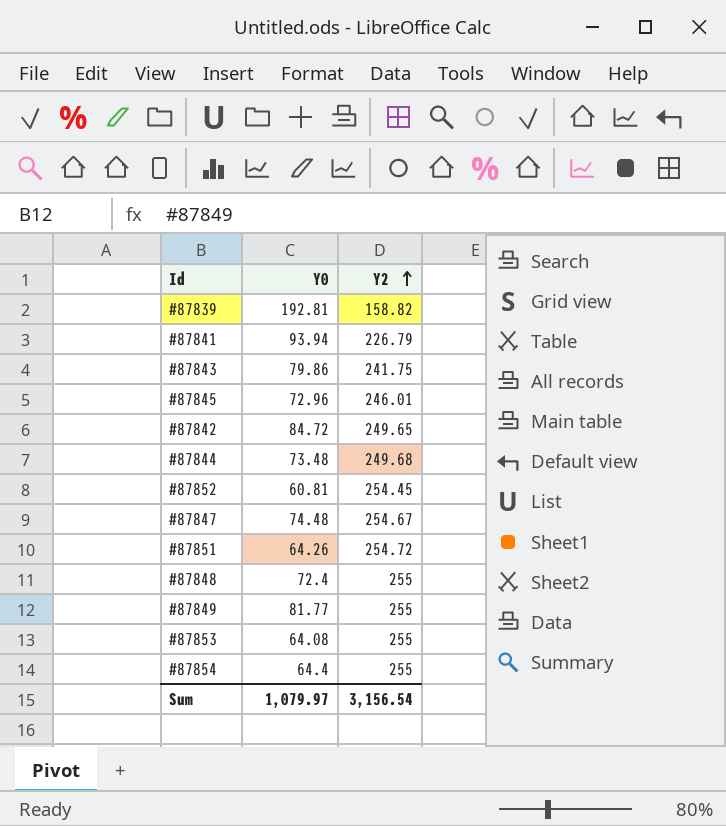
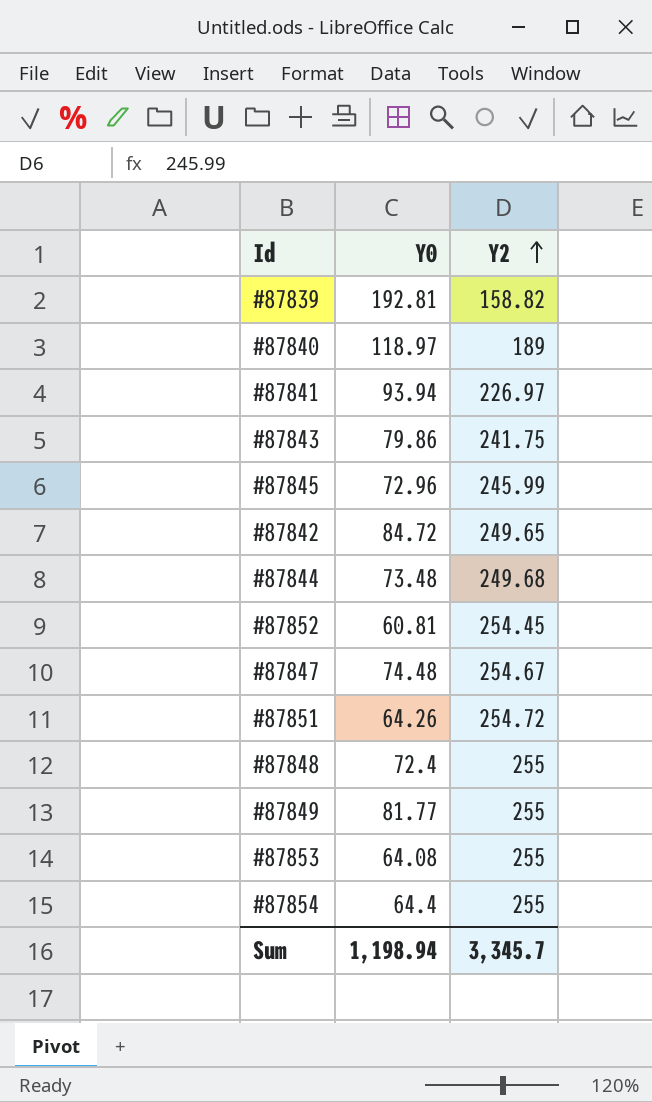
row #87840: none -> 118.97 | 189
#87841 | Y2: 226.79 -> 226.97
#87845 | Y2: 246.01 -> 245.99
Sum | Y0: 1,079.97 -> 1,198.94
Sum | Y2: 3,156.54 -> 3,345.7

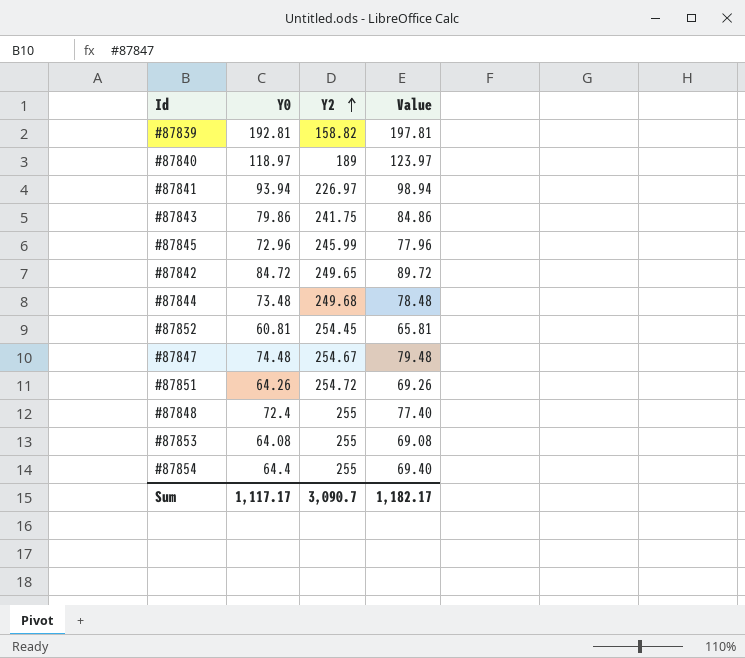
column Value | formula: none -> [Y0] + 5
row #87849: 81.77 | 255 -> none
Sum | Y0: 1,198.94 -> 1,117.17
Sum | Y2: 3,345.7 -> 3,090.7

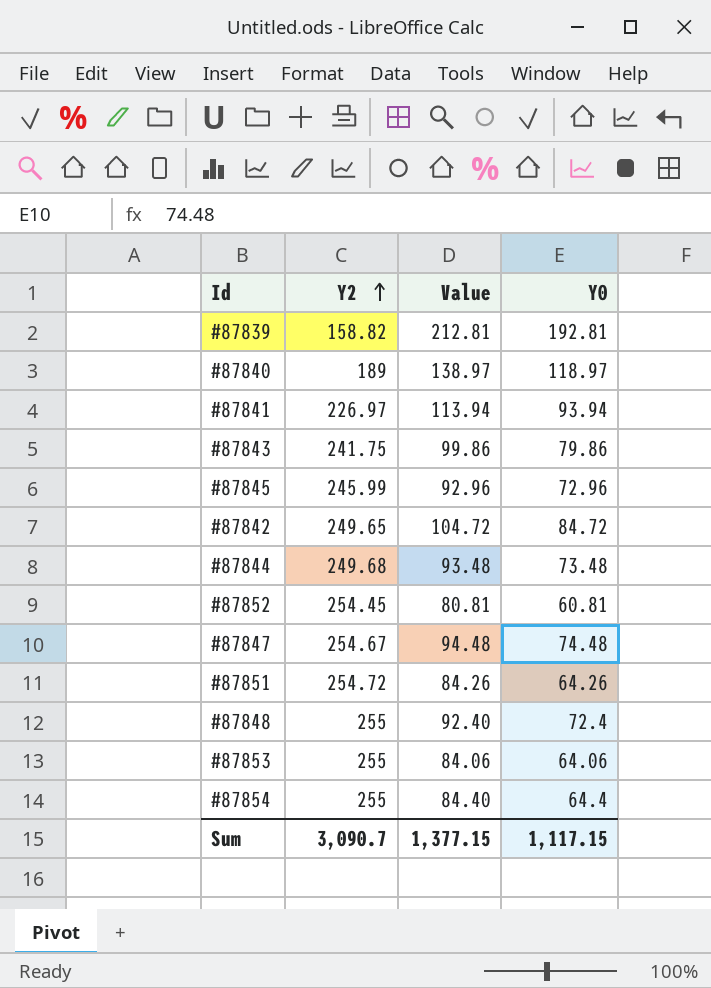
column Value | formula: [Y0] + 5 -> [Y0] + 20
column Y0 | position: 2 -> 4
#87853 | Y0: 64.08 -> 64.06
Sum | Value: 1,182.17 -> 1,377.15
Sum | Y0: 1,117.17 -> 1,117.15

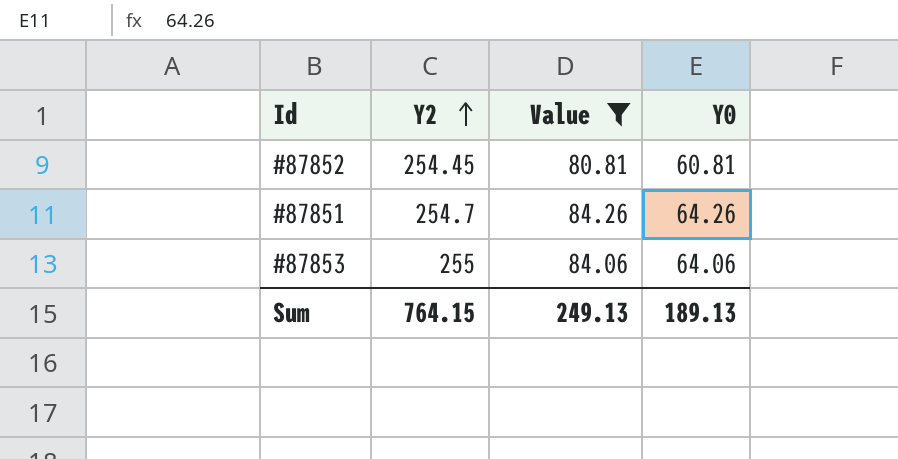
filter: none -> Value <= 84.26
#87851 | Y2: 254.72 -> 254.7
Sum | Y2: 3,090.7 -> 764.15
Sum | Value: 1,377.15 -> 249.13
Sum | Y0: 1,117.15 -> 189.13

